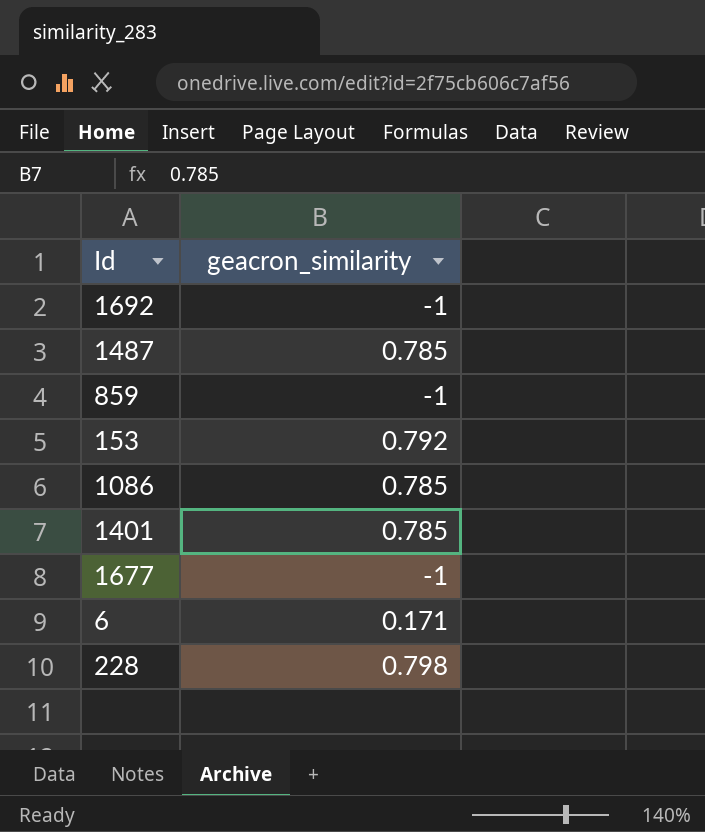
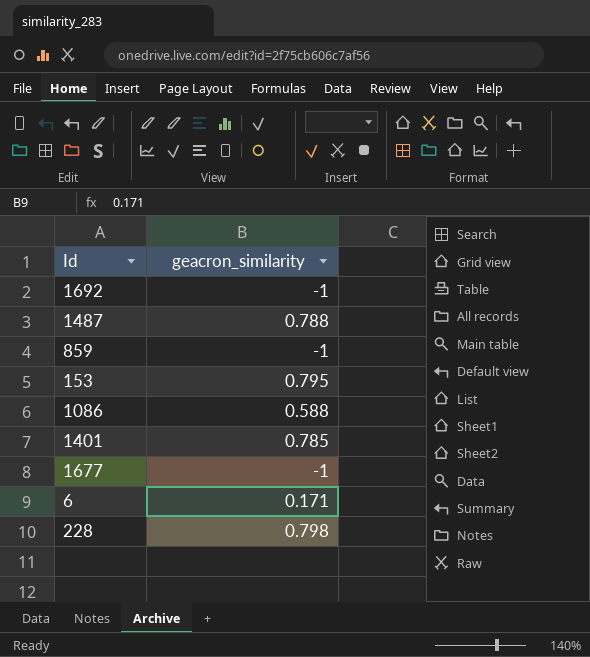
1487 | geacron_similarity: 0.785 -> 0.788
153 | geacron_similarity: 0.792 -> 0.795
1086 | geacron_similarity: 0.785 -> 0.588

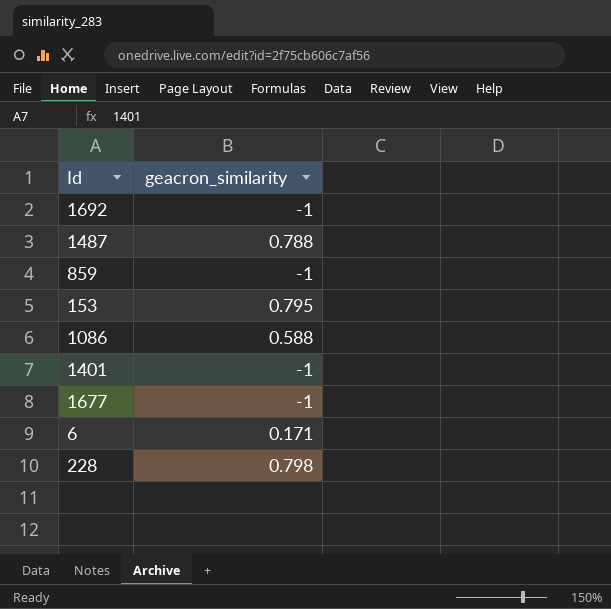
1401 | geacron_similarity: 0.785 -> -1

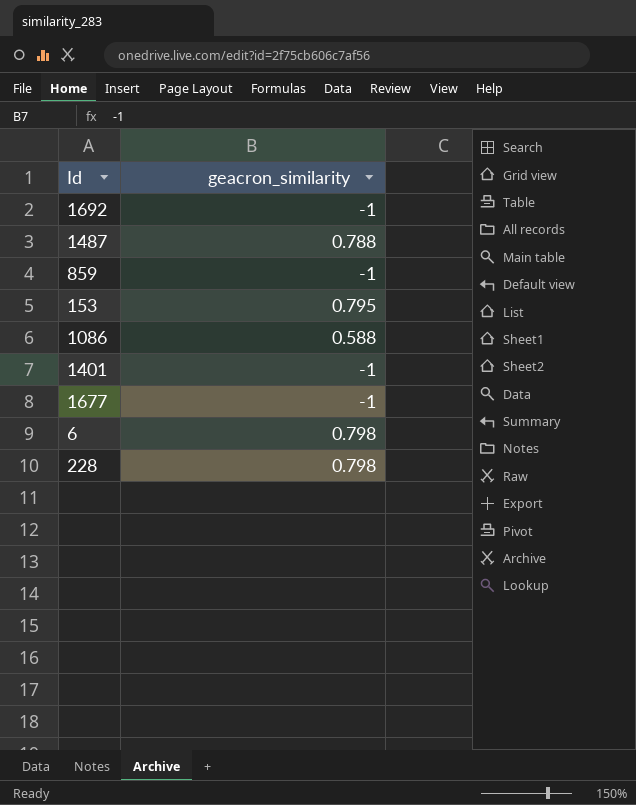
6 | geacron_similarity: 0.171 -> 0.798

